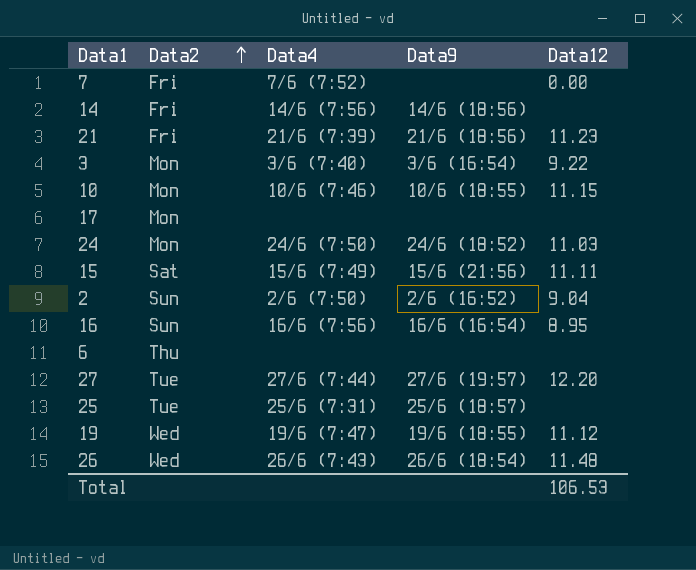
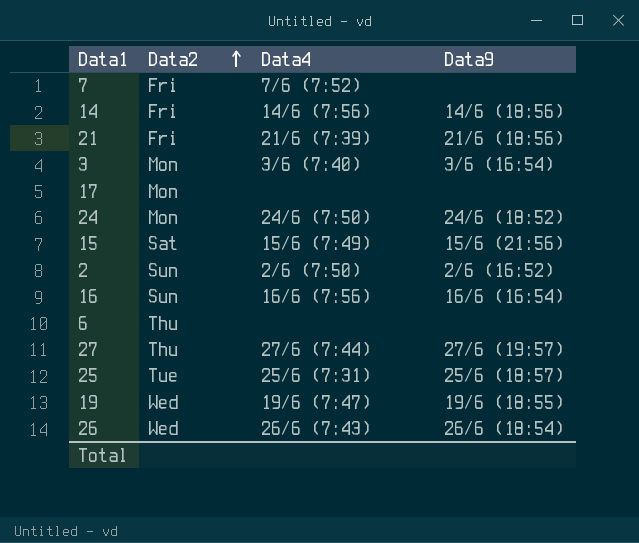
column Data12 | position: 5 -> none
row 10: Mon | 10/6 (7:46) | 10/6 (18:55) | 11.15 -> none
27 | Data2: Tue -> Thu

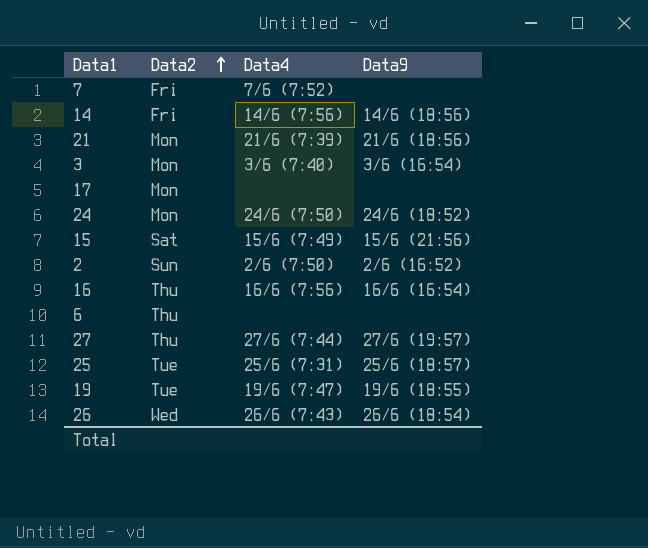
21 | Data2: Fri -> Mon
16 | Data2: Sun -> Thu
19 | Data2: Wed -> Tue

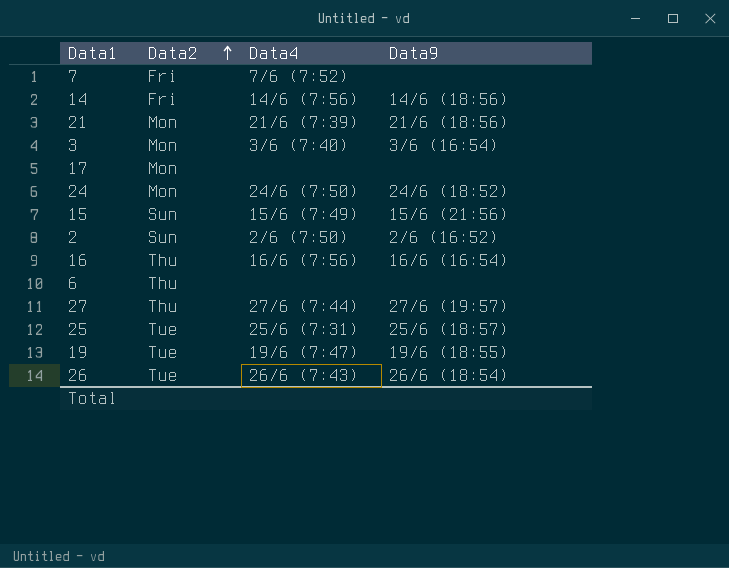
15 | Data2: Sat -> Sun
26 | Data2: Wed -> Tue

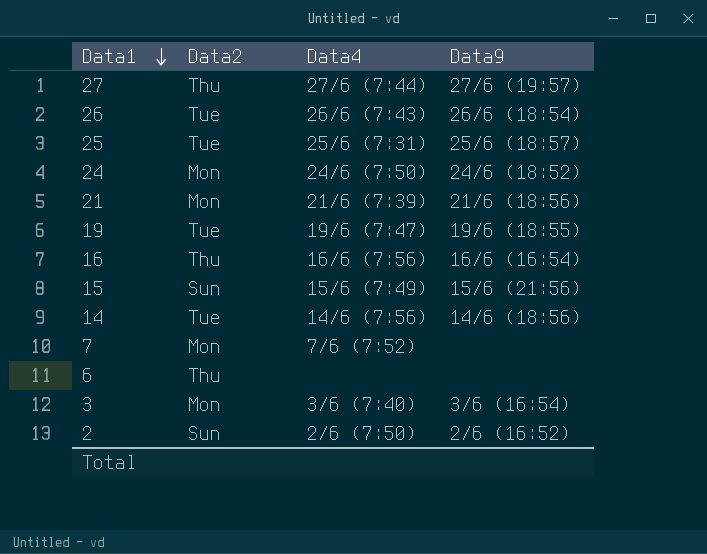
row order: Data2 ascending -> Data1 descending
row 17: Mon | none | none -> none
14 | Data2: Fri -> Tue
7 | Data2: Fri -> Mon

